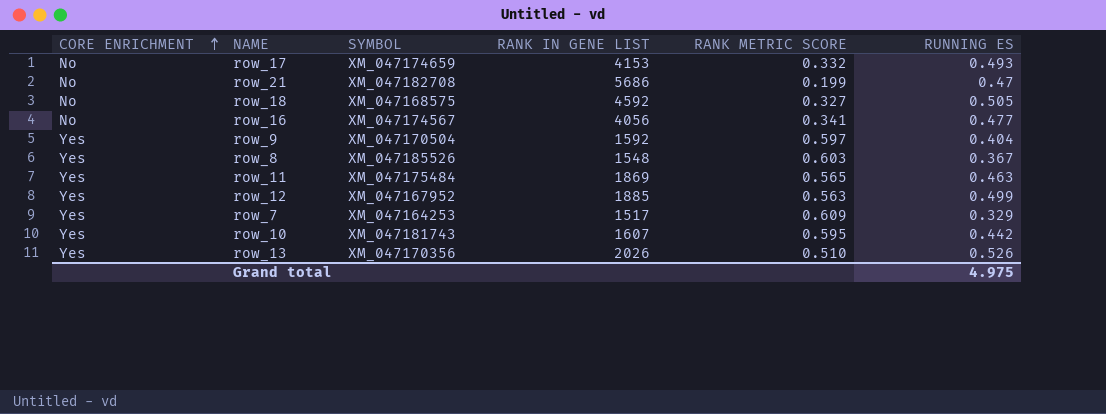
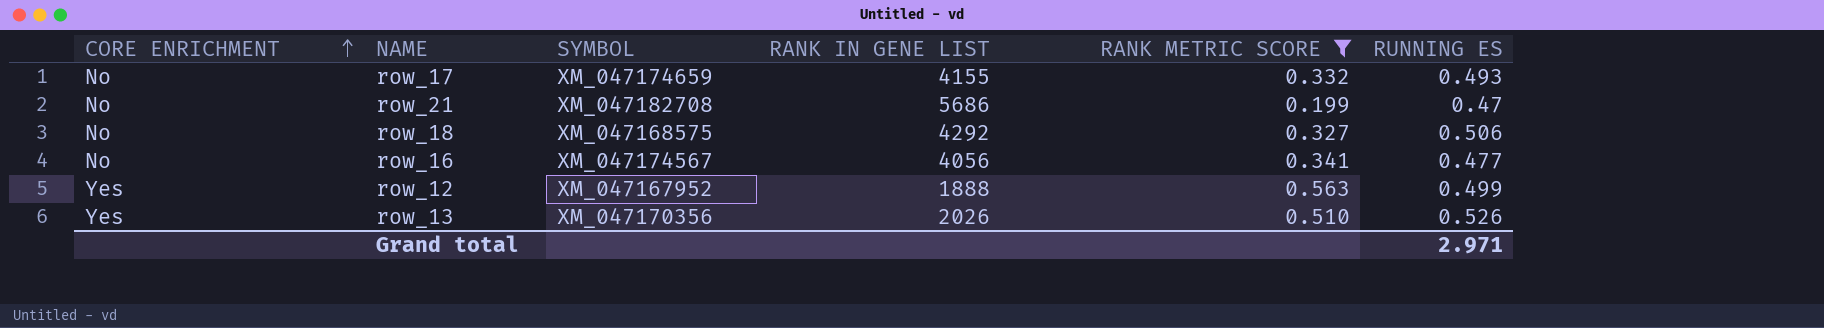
filter: none -> RANK METRIC SCORE <= 0.563
row_17 | RANK IN GENE LIST: 4153 -> 4155
row_18 | RANK IN GENE LIST: 4592 -> 4292
row_18 | RUNNING ES: 0.505 -> 0.506
row_12 | RANK IN GENE LIST: 1885 -> 1888
Grand total | RUNNING ES: 4.975 -> 2.971

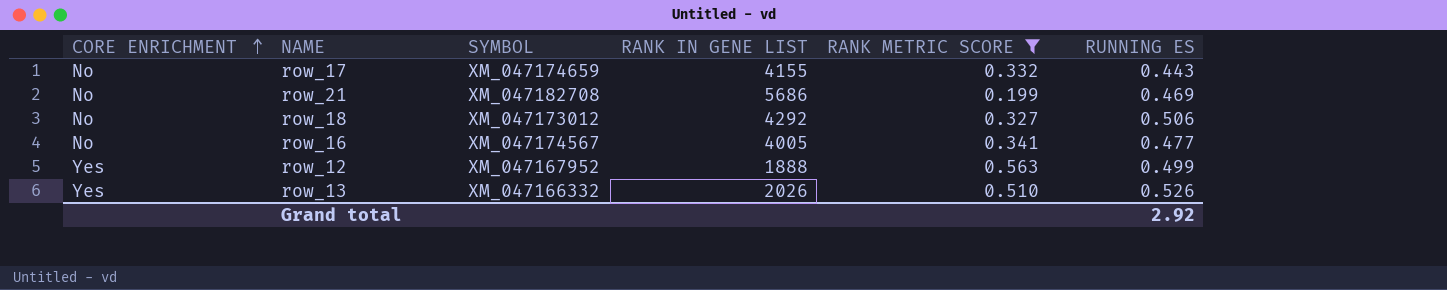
row_17 | RUNNING ES: 0.493 -> 0.443
row_21 | RUNNING ES: 0.47 -> 0.469
row_18 | SYMBOL: XM_047168575 -> XM_047173012
row_16 | RANK IN GENE LIST: 4056 -> 4005
row_13 | SYMBOL: XM_047170356 -> XM_047166332
Grand total | RUNNING ES: 2.971 -> 2.92

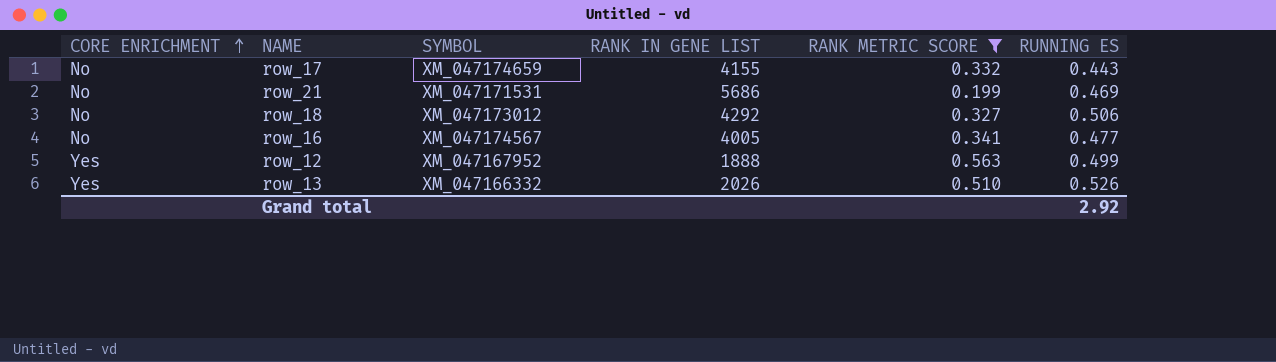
row_21 | SYMBOL: XM_047182708 -> XM_047171531

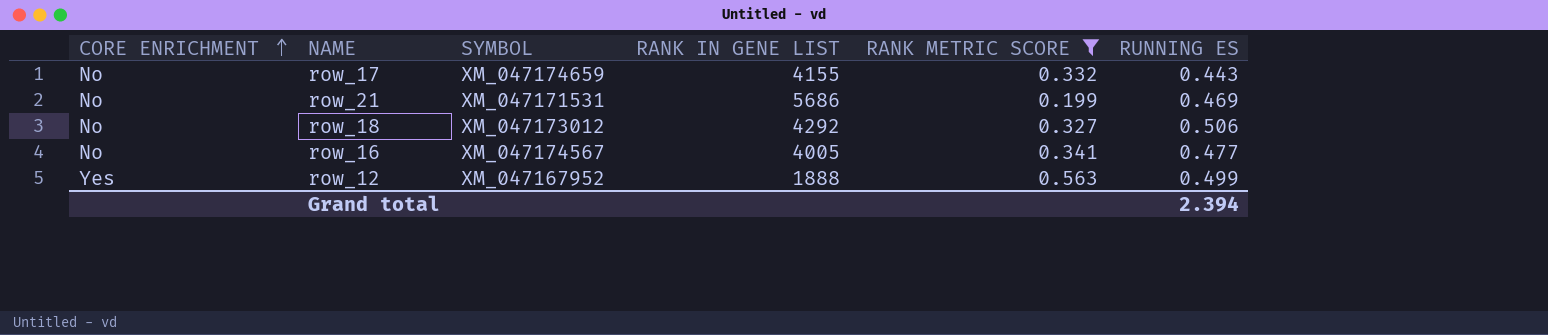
row row_13: Yes | XM_047166332 | 2026 | 0.510 | 0.526 -> none
Grand total | RUNNING ES: 2.92 -> 2.394

